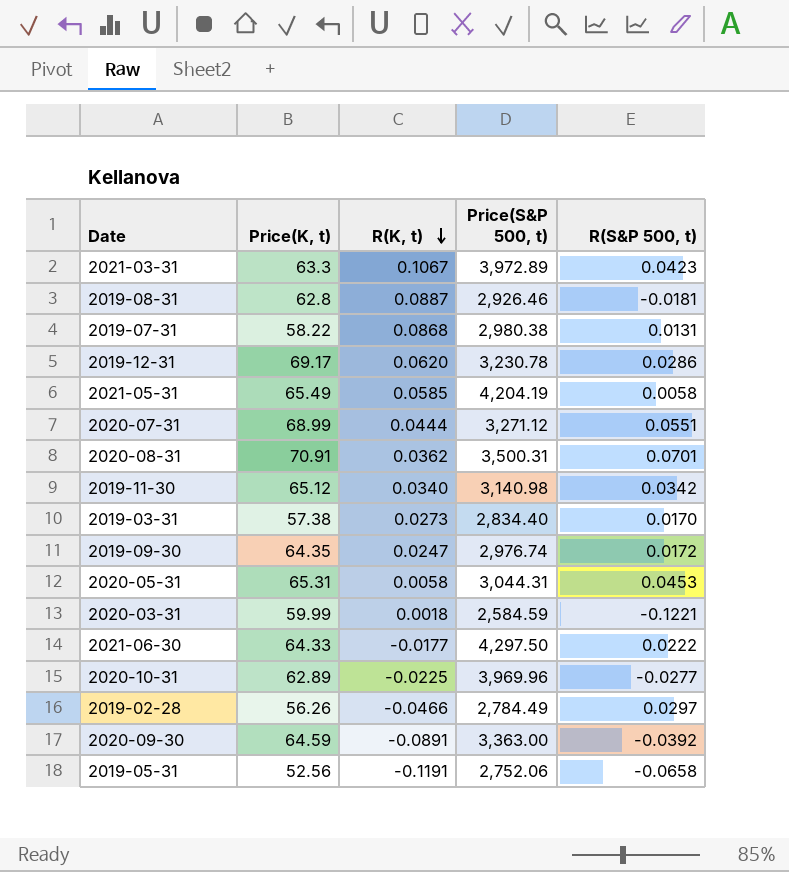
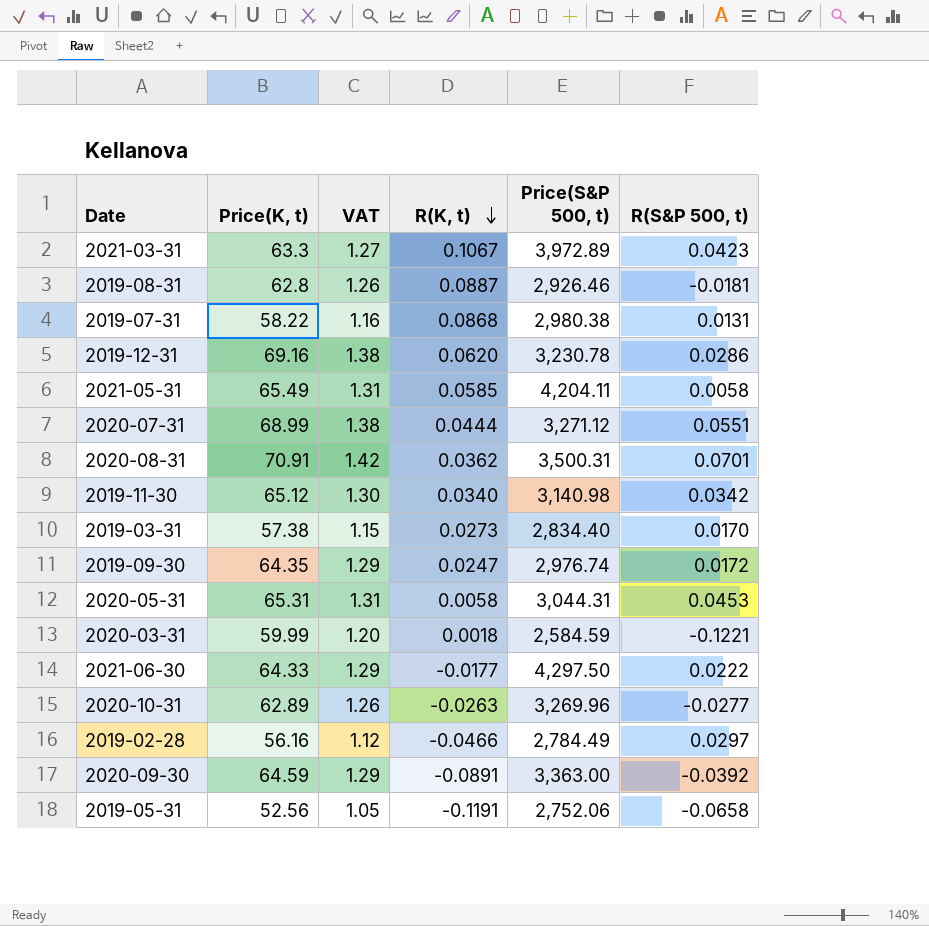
column VAT | formula: none -> [Price(K, t)] * 0.02
2019-12-31 | Price(K, t): 69.17 -> 69.16
2021-05-31 | Price(S&P 500, t): 4,204.19 -> 4,204.11
2020-10-31 | R(K, t): -0.0225 -> -0.0263
2020-10-31 | Price(S&P 500, t): 3,969.96 -> 3,269.96
2019-02-28 | Price(K, t): 56.26 -> 56.16

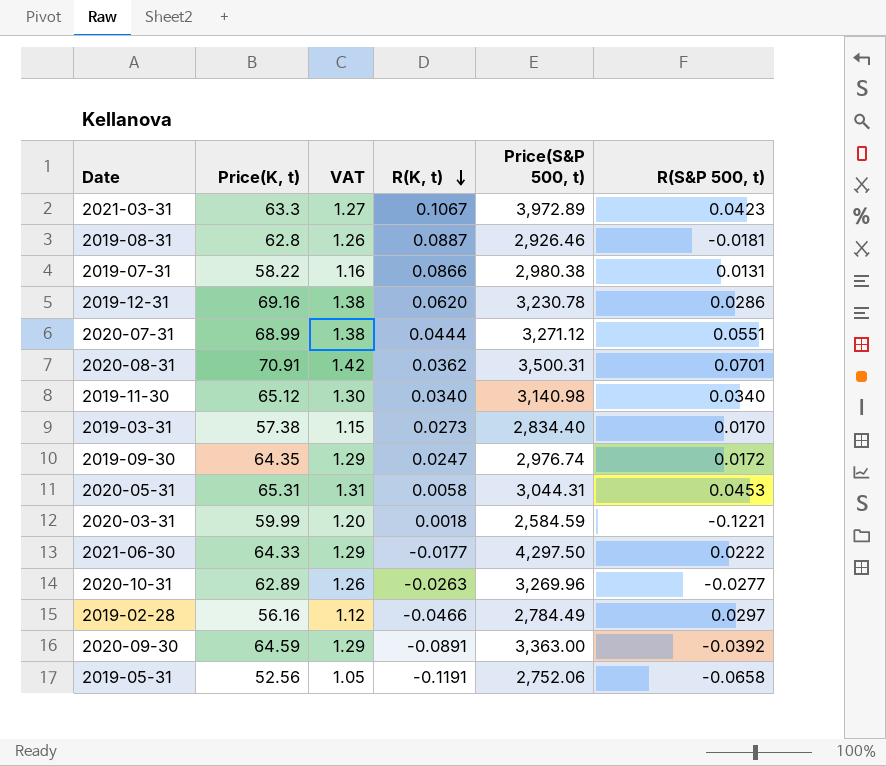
row 2021-05-31: 65.49 | 1.31 | 0.0585 | 4,204.11 | 0.0058 -> none
2019-07-31 | R(K, t): 0.0868 -> 0.0866
2019-11-30 | R(S&P 500, t): 0.0342 -> 0.0340

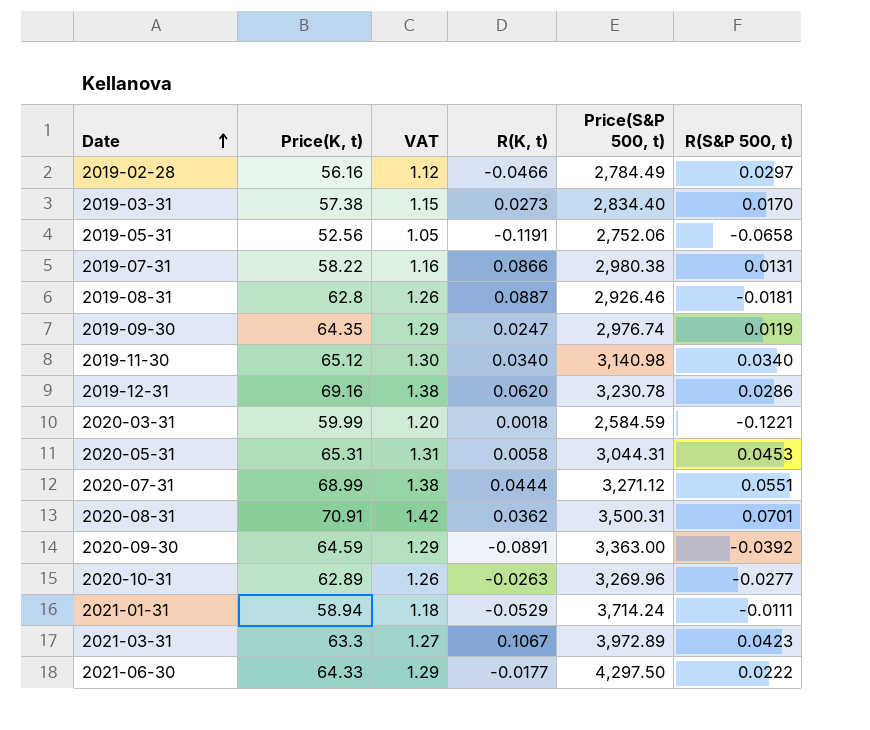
row order: R(K, t) descending -> Date ascending
2019-09-30 | R(S&P 500, t): 0.0172 -> 0.0119
row 2021-01-31: none -> 58.94 | 1.18 | -0.0529 | 3,714.24 | -0.0111

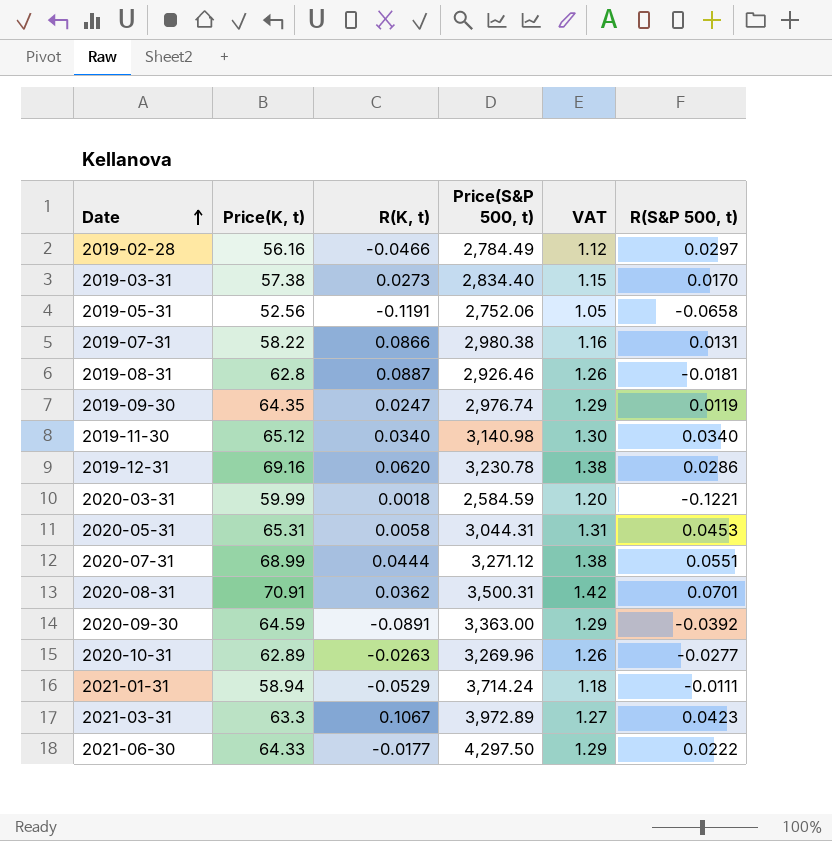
column VAT | position: 3 -> 5

